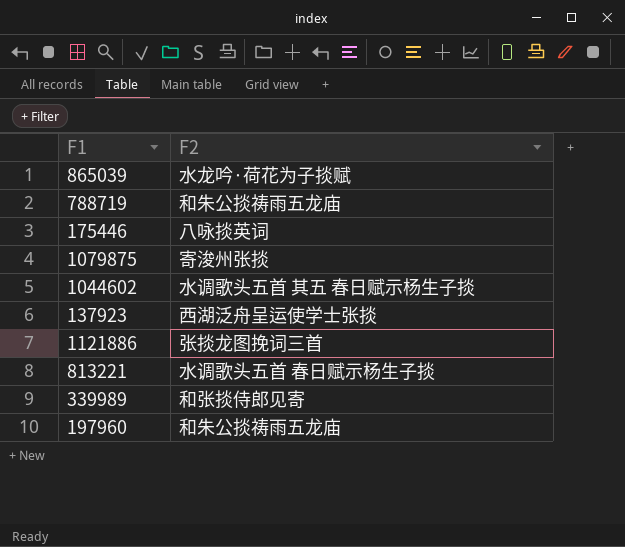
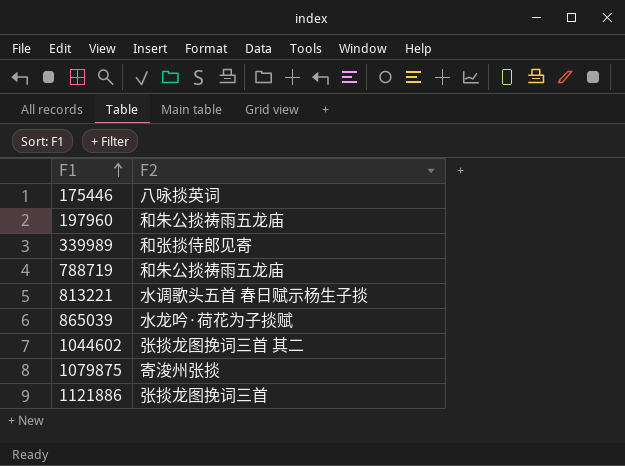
row order: none -> F1 ascending
row 137923: 西湖泛舟呈运使学士张掞 -> none
1044602 | F2: 水调歌头五首 其五 春日赋示杨生子掞 -> 张掞龙图挽词三首 其二

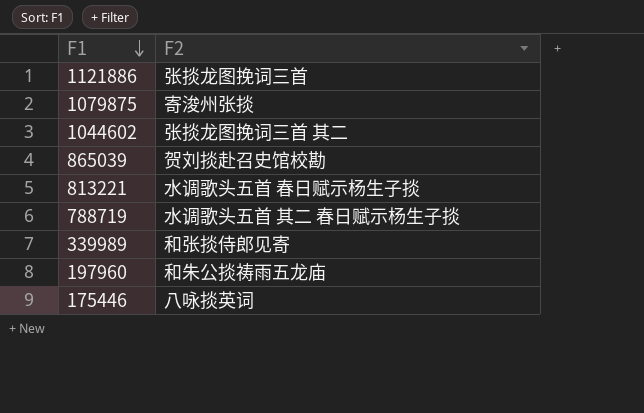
row order: F1 ascending -> F1 descending
865039 | F2: 水龙吟·荷花为子掞赋 -> 贺刘掞赴召史馆校勘
788719 | F2: 和朱公掞祷雨五龙庙 -> 水调歌头五首 其二 春日赋示杨生子掞

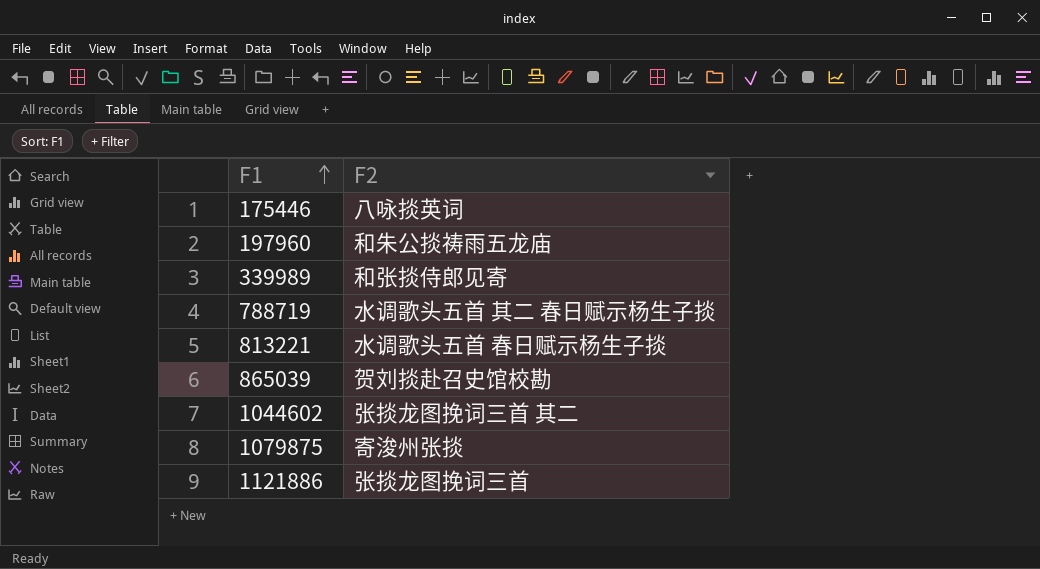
row order: F1 descending -> F1 ascending

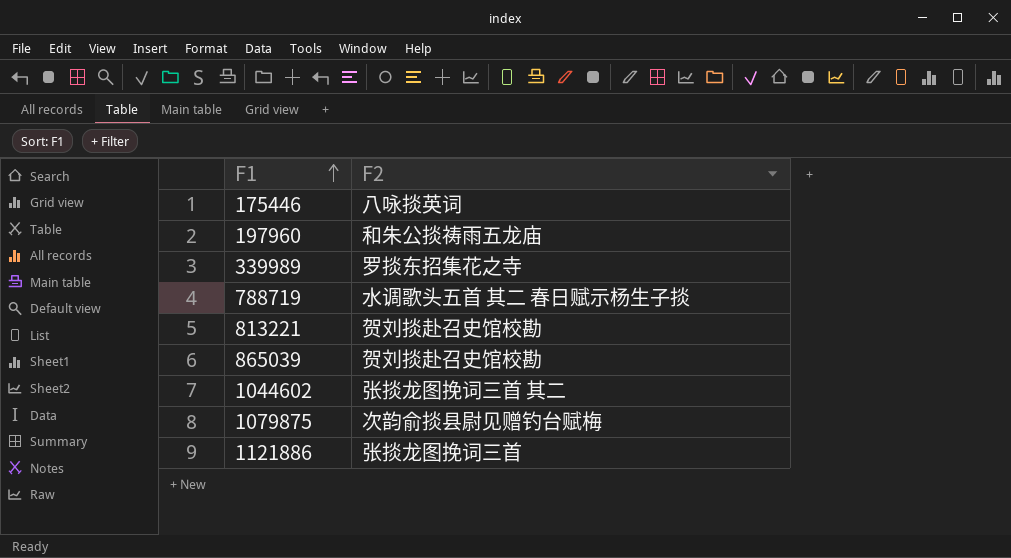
339989 | F2: 和张掞侍郎见寄 -> 罗掞东招集花之寺
813221 | F2: 水调歌头五首 春日赋示杨生子掞 -> 贺刘掞赴召史馆校勘
1079875 | F2: 寄浚州张掞 -> 次韵俞掞县尉见赠钓台赋梅

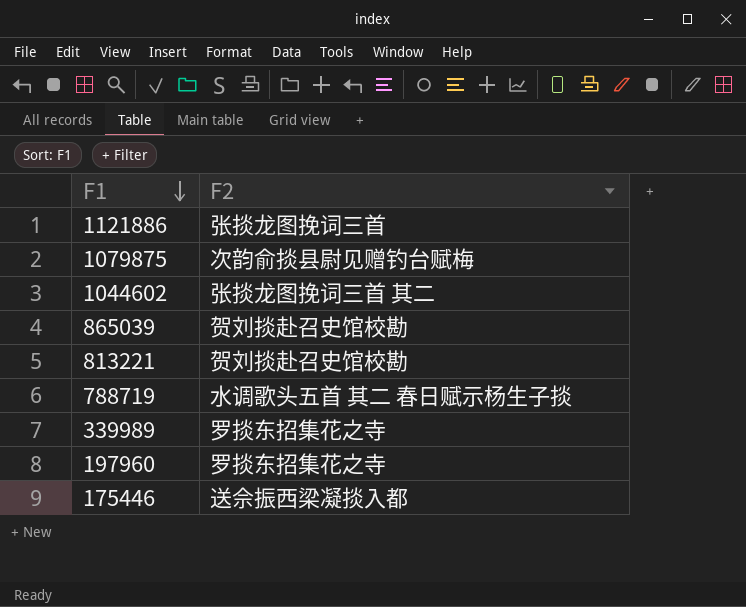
row order: F1 ascending -> F1 descending
197960 | F2: 和朱公掞祷雨五龙庙 -> 罗掞东招集花之寺
175446 | F2: 八咏掞英词 -> 送佘振西梁凝掞入都

